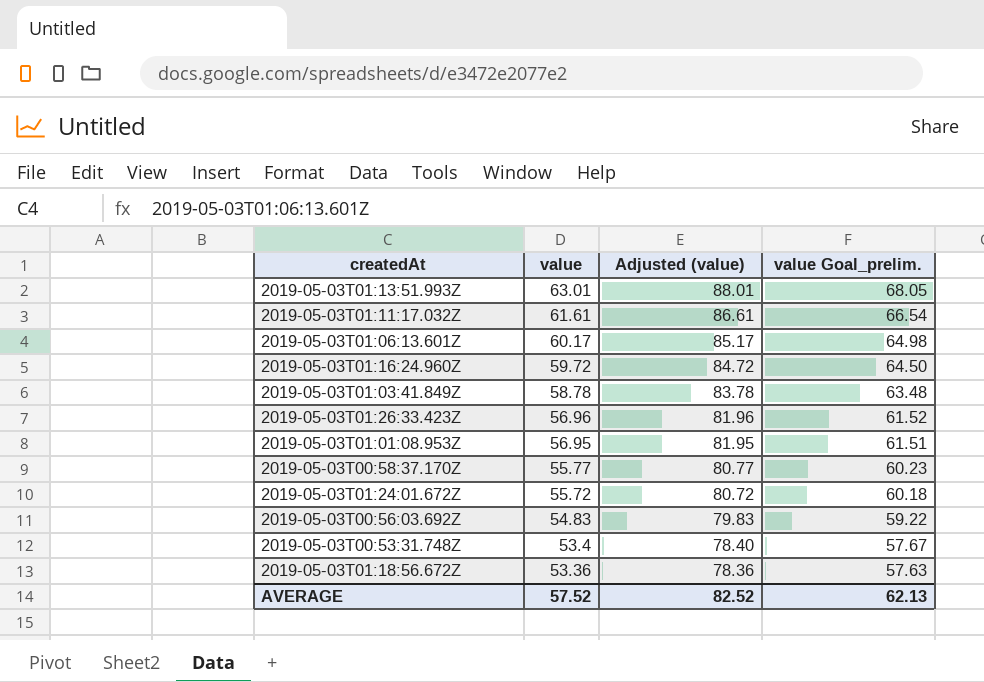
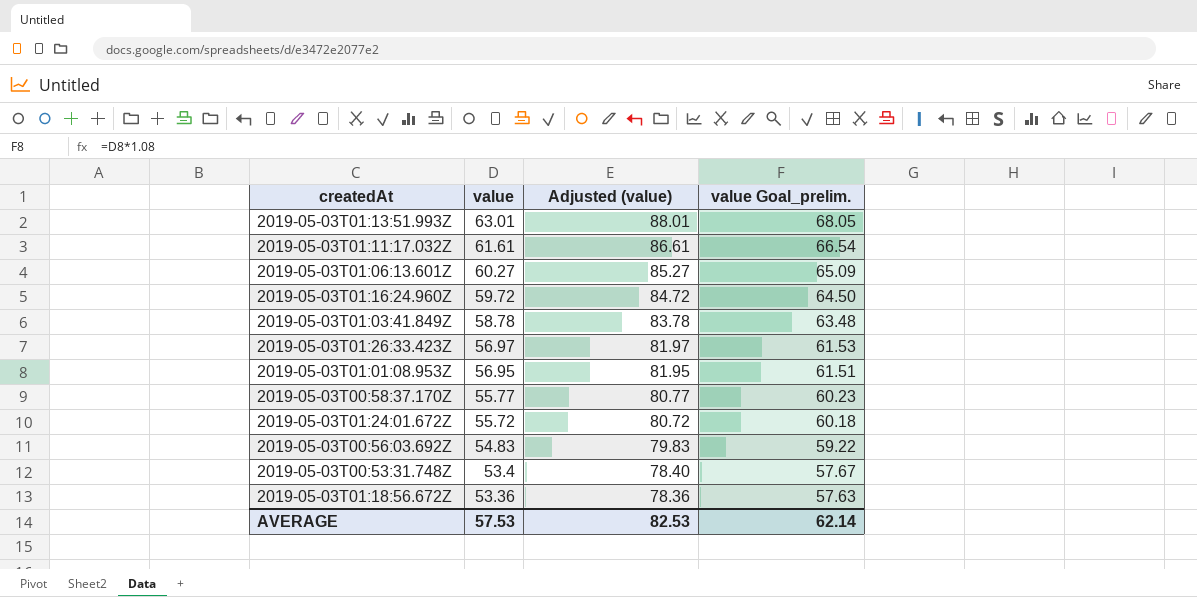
2019-05-03T01:06:13.601Z | value: 60.17 -> 60.27
2019-05-03T01:06:13.601Z | Adjusted (value): 85.17 -> 85.27
2019-05-03T01:06:13.601Z | value Goal_prelim.: 64.98 -> 65.09
2019-05-03T01:26:33.423Z | value: 56.96 -> 56.97
2019-05-03T01:26:33.423Z | Adjusted (value): 81.96 -> 81.97
2019-05-03T01:26:33.423Z | value Goal_prelim.: 61.52 -> 61.53
AVERAGE | value: 57.52 -> 57.53
AVERAGE | Adjusted (value): 82.52 -> 82.53
AVERAGE | value Goal_prelim.: 62.13 -> 62.14

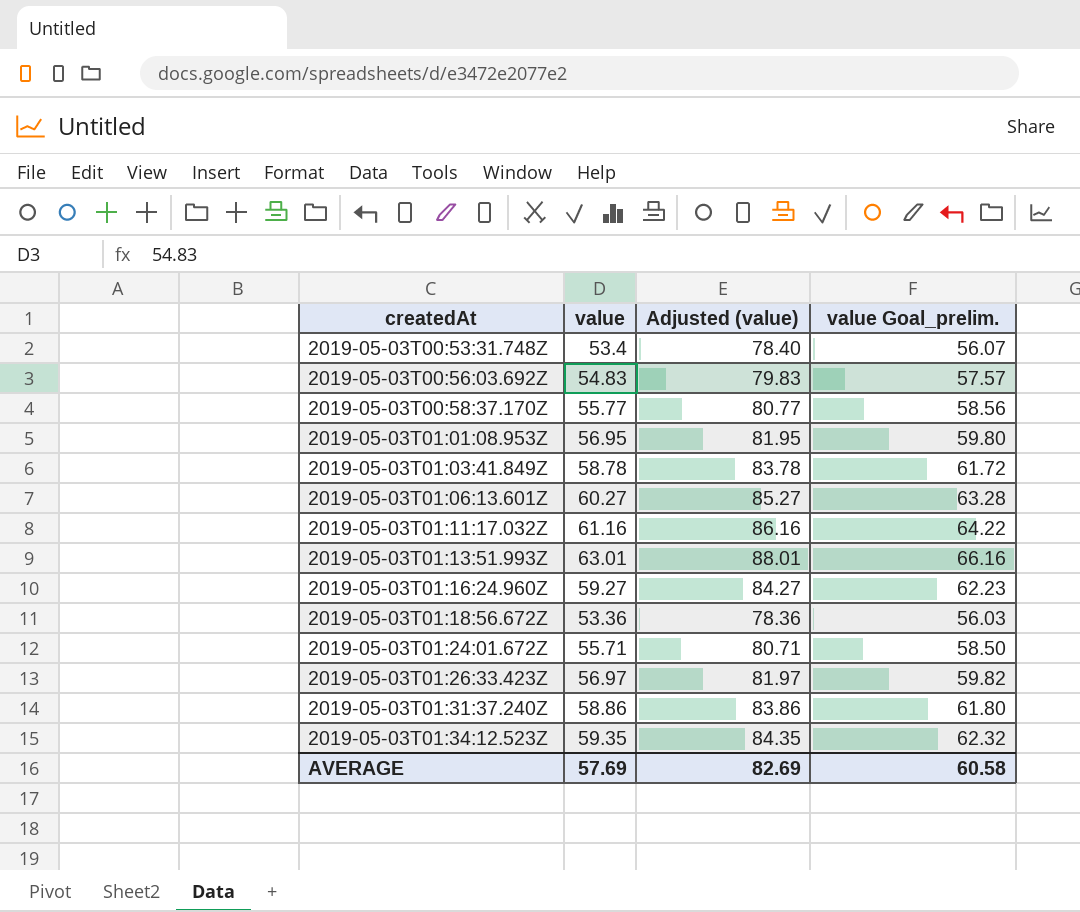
row order: value descending -> createdAt ascending
column value Goal_prelim. | formula: [value] * 1.08 -> [value] * 1.05
2019-05-03T01:11:17.032Z | value: 61.61 -> 61.16
2019-05-03T01:11:17.032Z | Adjusted (value): 86.61 -> 86.16
2019-05-03T01:16:24.960Z | value: 59.72 -> 59.27
2019-05-03T01:16:24.960Z | Adjusted (value): 84.72 -> 84.27
2019-05-03T01:24:01.672Z | value: 55.72 -> 55.71
2019-05-03T01:24:01.672Z | Adjusted (value): 80.72 -> 80.71
row 2019-05-03T01:31:37.240Z: none -> 58.86 | 83.86 | 61.80
row 2019-05-03T01:34:12.523Z: none -> 59.35 | 84.35 | 62.32
AVERAGE | value: 57.53 -> 57.69
AVERAGE | Adjusted (value): 82.53 -> 82.69
AVERAGE | value Goal_prelim.: 62.14 -> 60.58

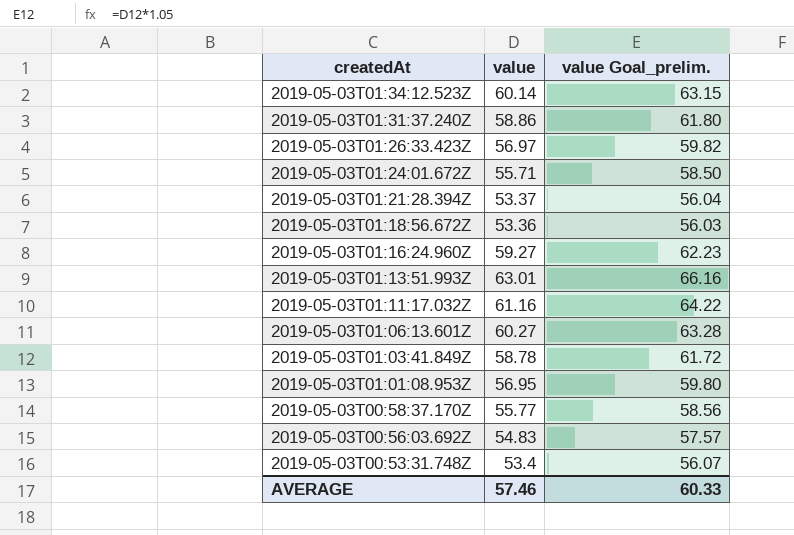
row order: createdAt ascending -> createdAt descending
column Adjusted (value) | formula: [value] + 25 -> none
2019-05-03T01:34:12.523Z | value: 59.35 -> 60.14
2019-05-03T01:34:12.523Z | value Goal_prelim.: 62.32 -> 63.15
row 2019-05-03T01:21:28.394Z: none -> 53.37 | 56.04
AVERAGE | value: 57.69 -> 57.46
AVERAGE | value Goal_prelim.: 60.58 -> 60.33

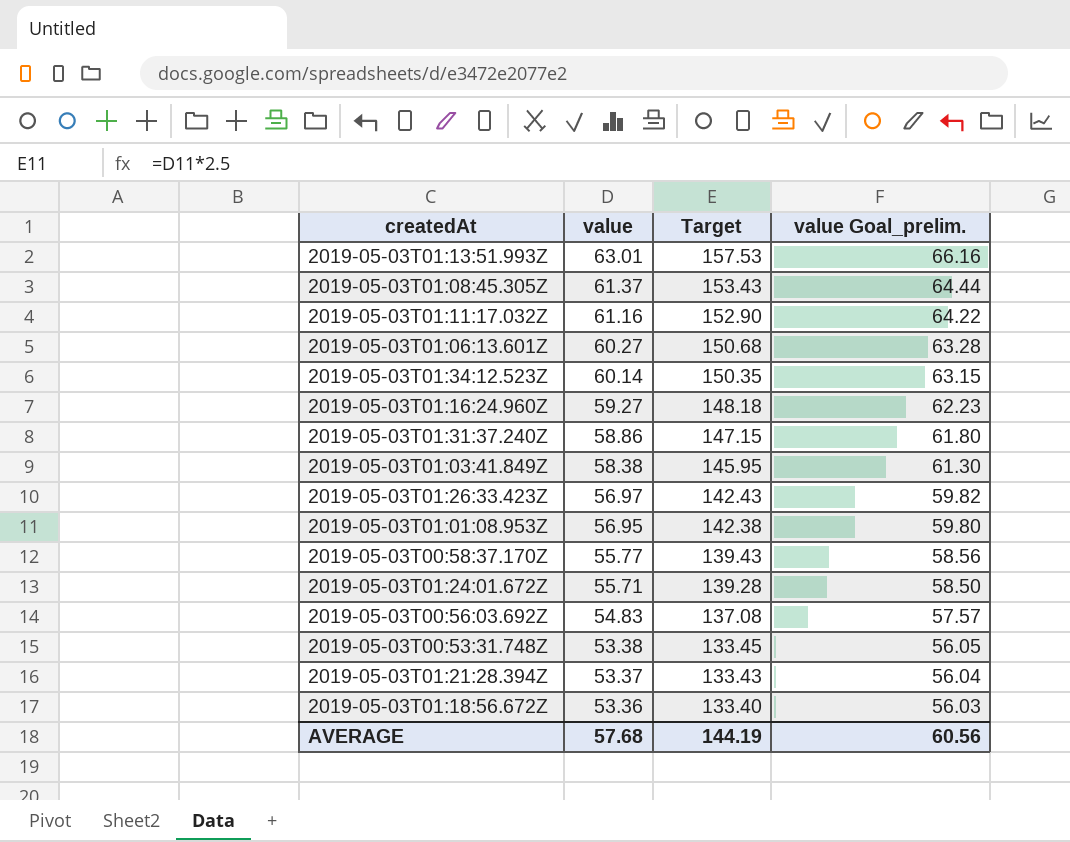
row order: createdAt descending -> value descending
column Target | formula: none -> [value] * 2.5
row 2019-05-03T01:08:45.305Z: none -> 61.37 | 153.43 | 64.44
2019-05-03T01:03:41.849Z | value: 58.78 -> 58.38
2019-05-03T01:03:41.849Z | value Goal_prelim.: 61.72 -> 61.30
2019-05-03T00:53:31.748Z | value: 53.4 -> 53.38
2019-05-03T00:53:31.748Z | value Goal_prelim.: 56.07 -> 56.05
AVERAGE | value: 57.46 -> 57.68
AVERAGE | value Goal_prelim.: 60.33 -> 60.56

